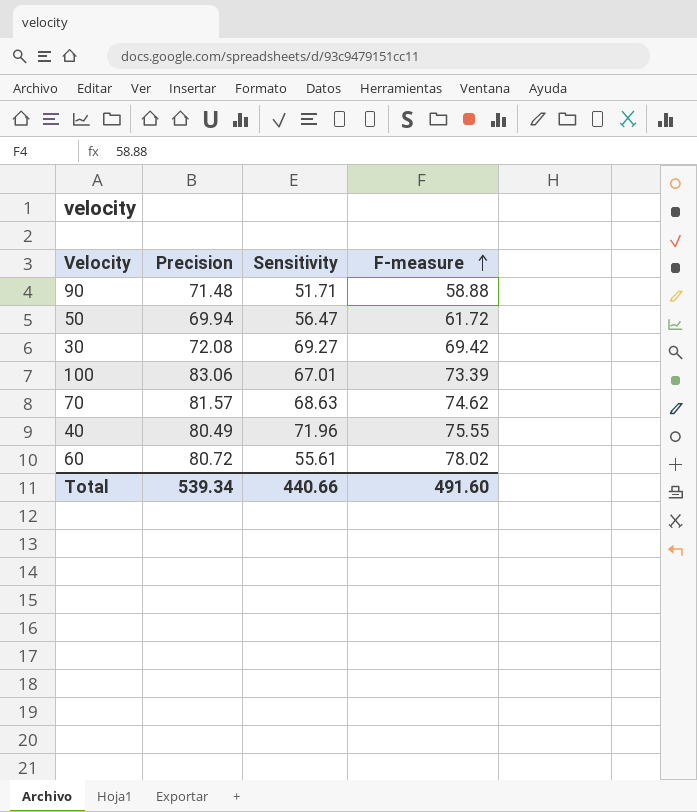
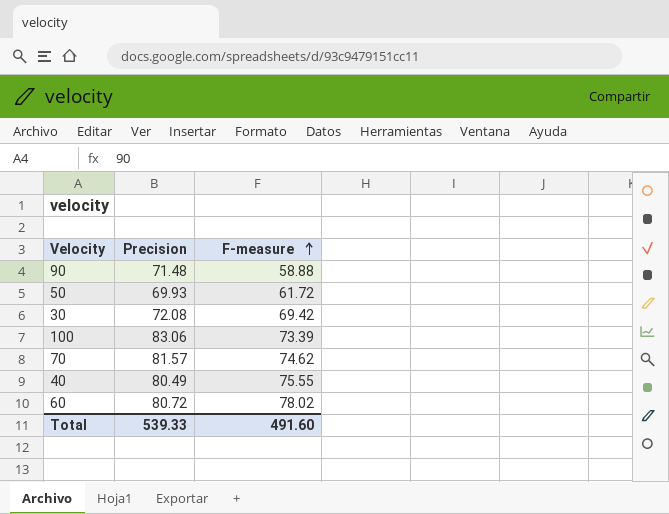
column Sensitivity | position: 3 -> none
50 | Precision: 69.94 -> 69.93
Total | Precision: 539.34 -> 539.33

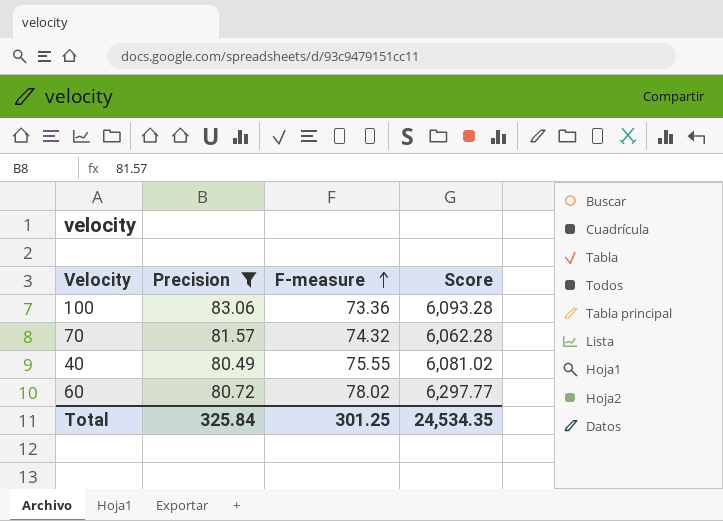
filter: none -> Precision >= 80.49
column Score | formula: none -> [Precision] * [F-measure]
100 | F-measure: 73.39 -> 73.36
70 | F-measure: 74.62 -> 74.32
Total | Precision: 539.33 -> 325.84
Total | F-measure: 491.60 -> 301.25

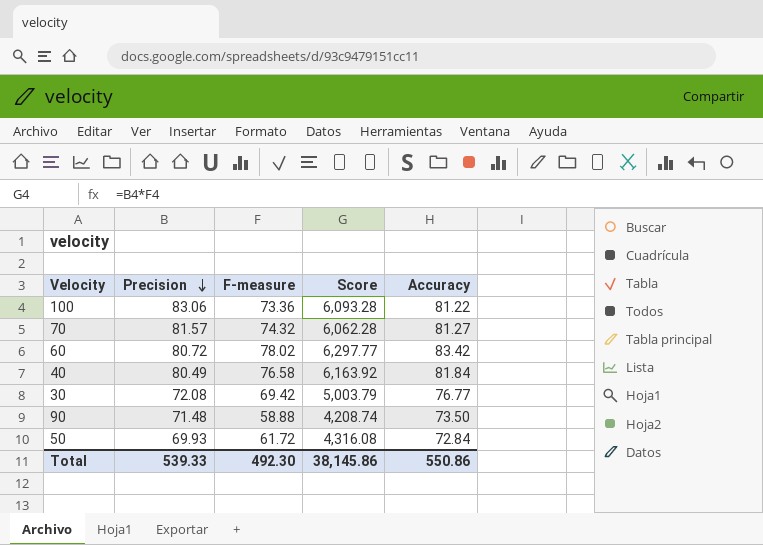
filter: Precision >= 80.49 -> none
row order: F-measure ascending -> Precision descending
column Accuracy | position: none -> 5
40 | F-measure: 75.55 -> 76.58
40 | Score: 6,081.02 -> 6,163.92
Total | Precision: 325.84 -> 539.33
Total | F-measure: 301.25 -> 492.30
Total | Score: 24,534.35 -> 38,145.86

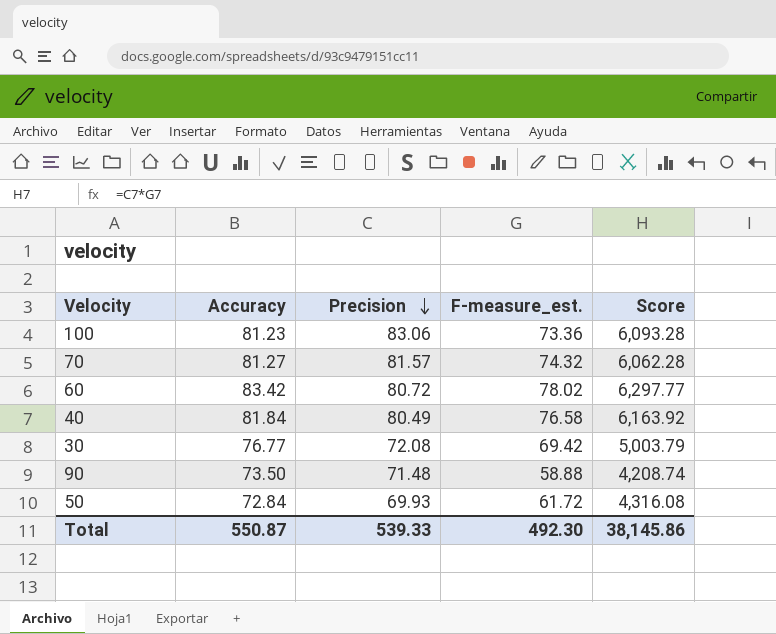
column Accuracy | position: 5 -> 2
column name: F-measure -> F-measure_est.
100 | Accuracy: 81.22 -> 81.23
Total | Accuracy: 550.86 -> 550.87

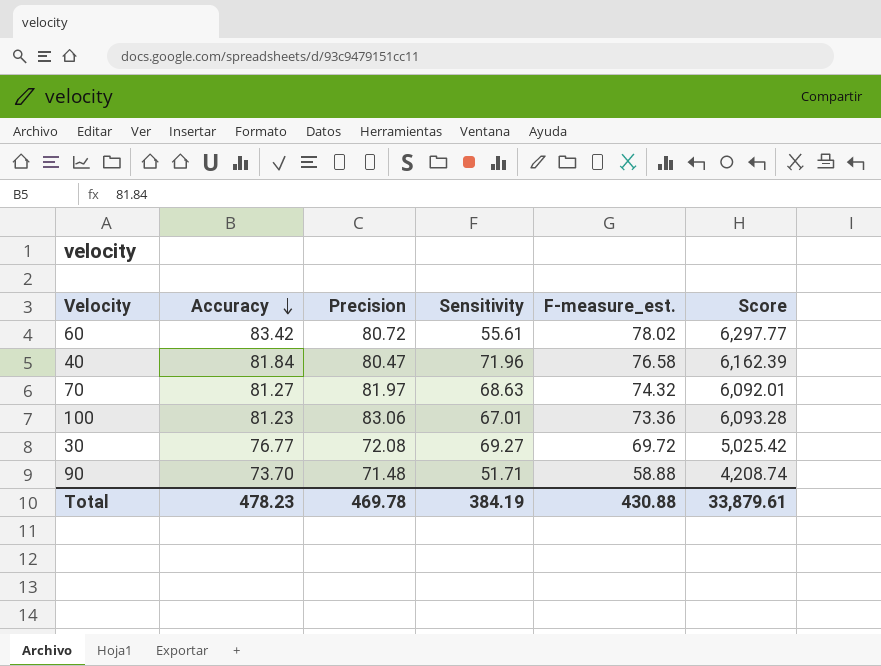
row order: Precision descending -> Accuracy descending
column Sensitivity | position: none -> 4
row 50: 72.84 | 69.93 | 61.72 | 4,316.08 -> none
40 | Precision: 80.49 -> 80.47
40 | Score: 6,163.92 -> 6,162.39
70 | Precision: 81.57 -> 81.97
70 | Score: 6,062.28 -> 6,092.01
30 | F-measure_est.: 69.42 -> 69.72
30 | Score: 5,003.79 -> 5,025.42
90 | Accuracy: 73.50 -> 73.70
Total | Accuracy: 550.87 -> 478.23
Total | Precision: 539.33 -> 469.78
Total | F-measure_est.: 492.30 -> 430.88
Total | Score: 38,145.86 -> 33,879.61

